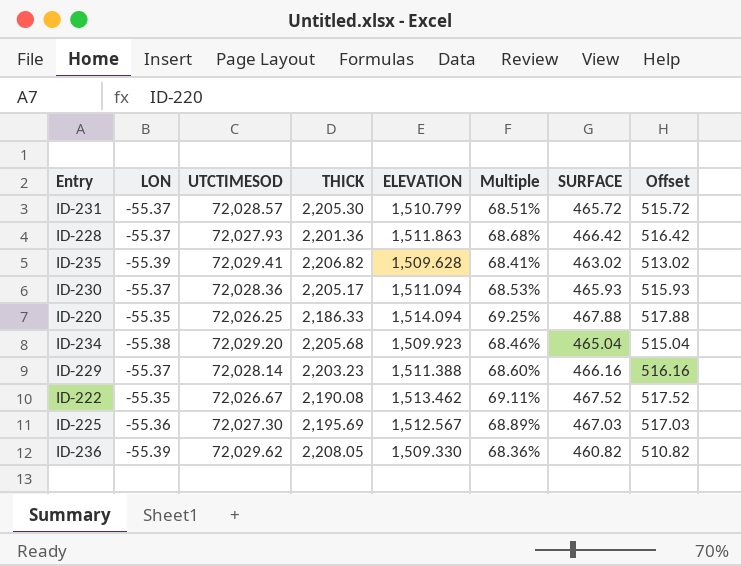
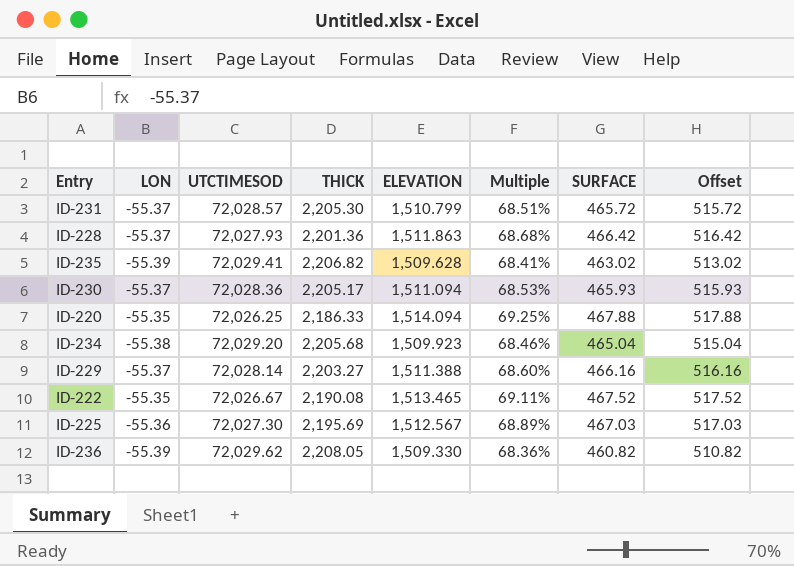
ID-229 | THICK: 2,203.23 -> 2,203.27
ID-222 | ELEVATION: 1,513.462 -> 1,513.465

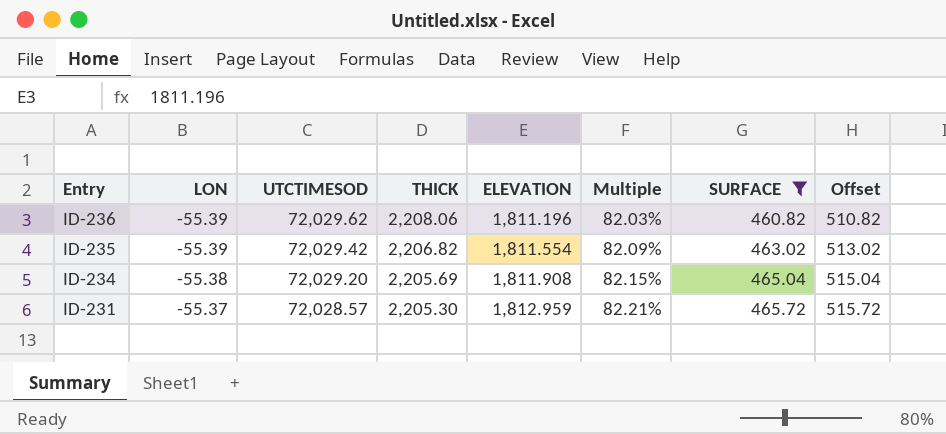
filter: none -> SURFACE <= 465.72
row order: none -> Entry descending
ID-236 | THICK: 2,208.05 -> 2,208.06
ID-236 | ELEVATION: 1,509.330 -> 1,811.196
ID-236 | Multiple: 68.36% -> 82.03%
ID-235 | UTCTIMESOD: 72,029.41 -> 72,029.42
ID-235 | ELEVATION: 1,509.628 -> 1,811.554
ID-235 | Multiple: 68.41% -> 82.09%
ID-234 | THICK: 2,205.68 -> 2,205.69
ID-234 | ELEVATION: 1,509.923 -> 1,811.908
ID-234 | Multiple: 68.46% -> 82.15%
ID-231 | ELEVATION: 1,510.799 -> 1,812.959
ID-231 | Multiple: 68.51% -> 82.21%

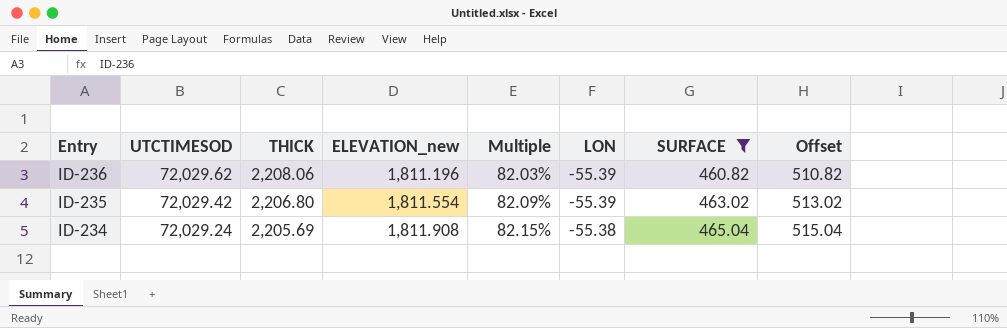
column name: ELEVATION -> ELEVATION_new
column LON | position: 2 -> 6
row ID-231: -55.37 | 72,028.57 | 2,205.30 | 1,812.959 | 82.21% | 465.72 | 515.72 -> none
ID-235 | THICK: 2,206.82 -> 2,206.80
ID-234 | UTCTIMESOD: 72,029.20 -> 72,029.24

